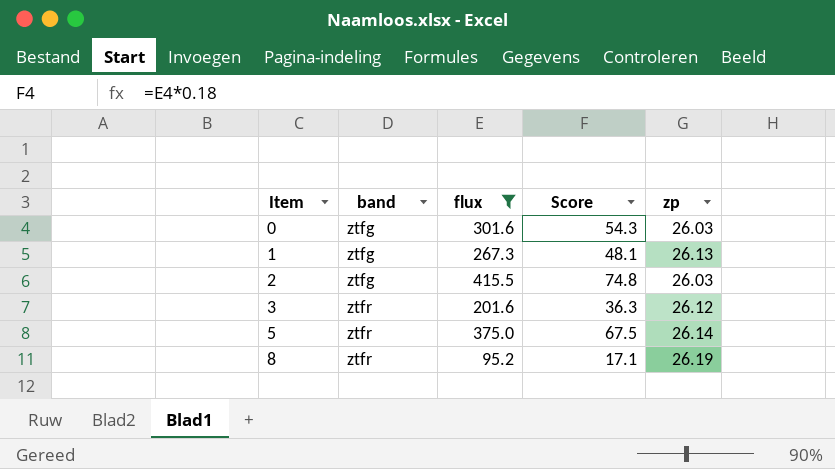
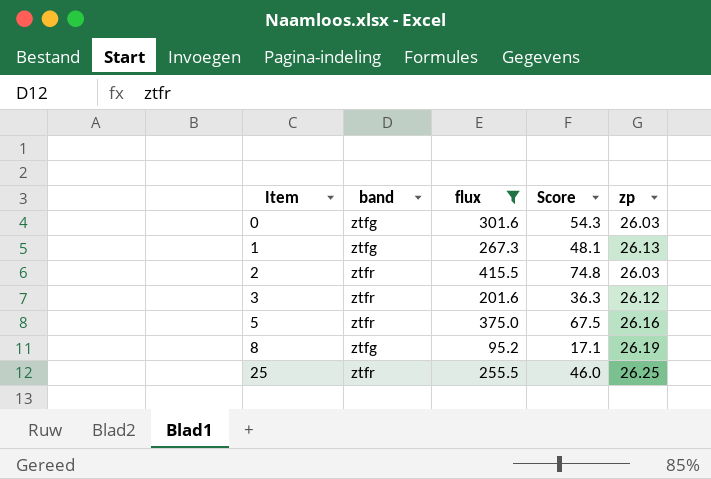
2 | band: ztfg -> ztfr
5 | zp: 26.14 -> 26.16
8 | band: ztfr -> ztfg
row 25: none -> ztfr | 255.5 | 46.0 | 26.25

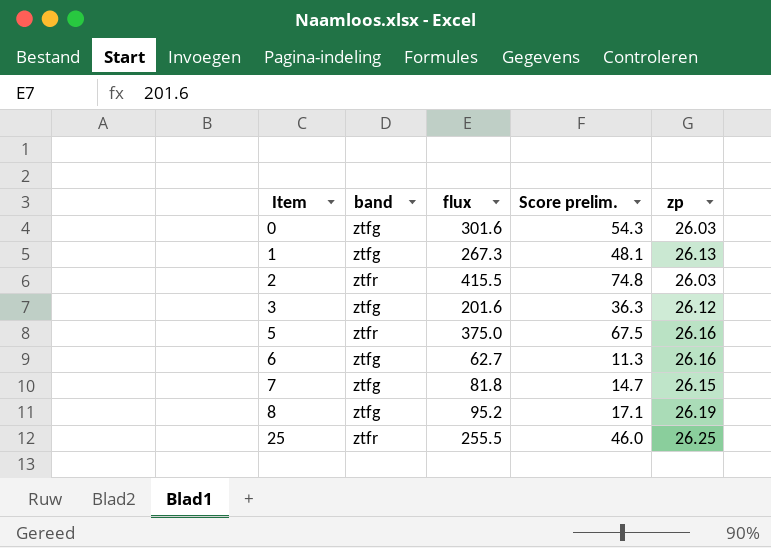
filter: flux >= 95.2 -> none
column name: Score -> Score prelim.
3 | band: ztfr -> ztfg

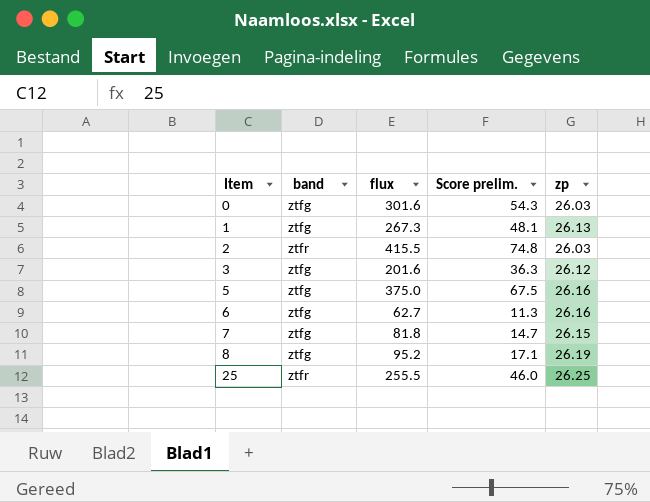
5 | band: ztfr -> ztfg

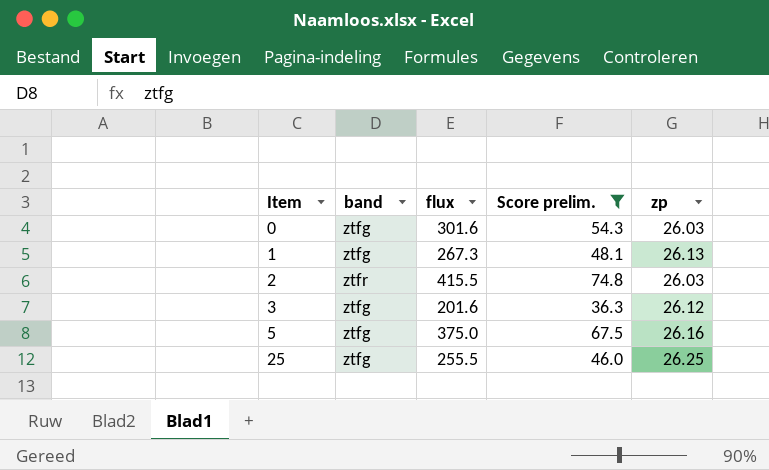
filter: none -> Score prelim. >= 36.3
25 | band: ztfr -> ztfg

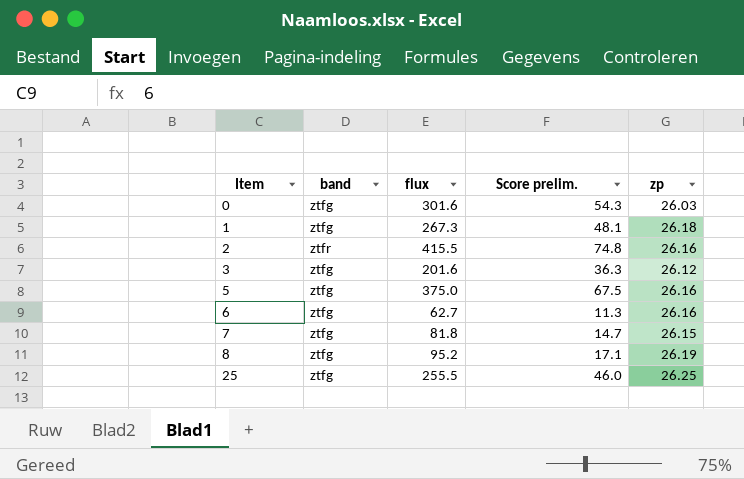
filter: Score prelim. >= 36.3 -> none
1 | zp: 26.13 -> 26.18
2 | zp: 26.03 -> 26.16

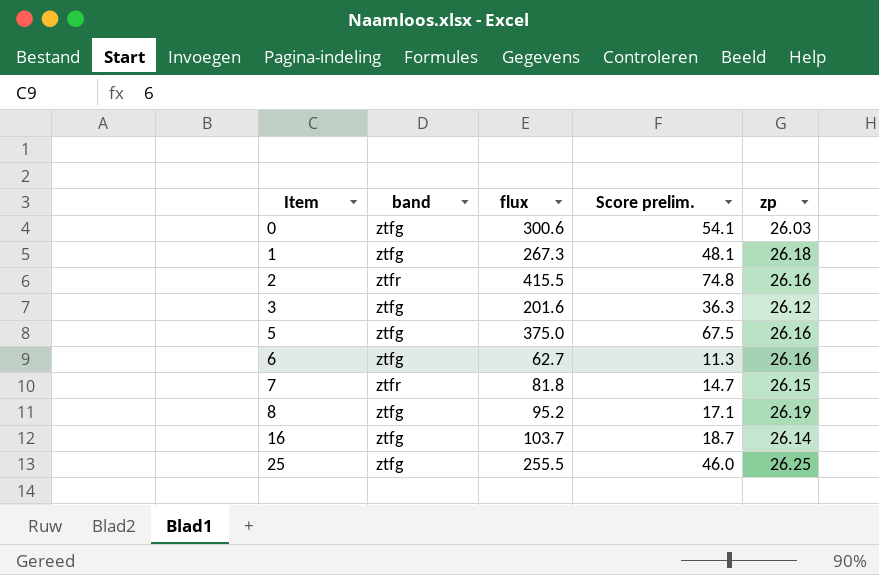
0 | flux: 301.6 -> 300.6
0 | Score prelim.: 54.3 -> 54.1
7 | band: ztfg -> ztfr
row 16: none -> ztfg | 103.7 | 18.7 | 26.14

